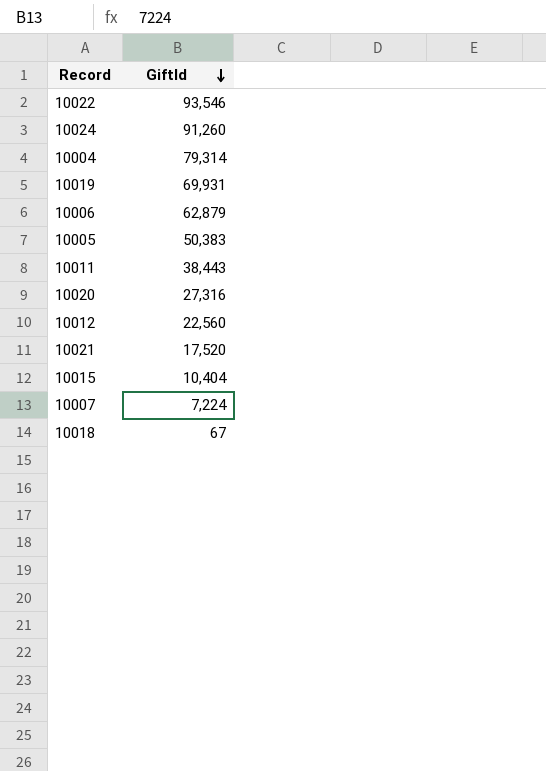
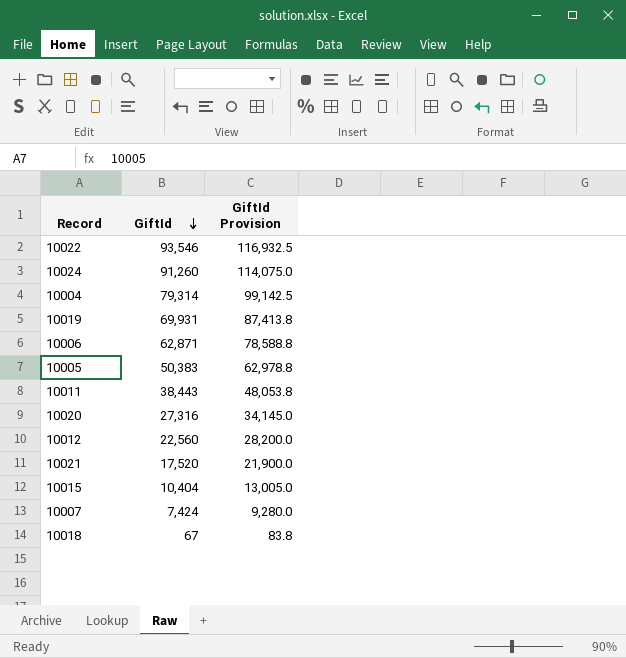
column GiftId Provision | formula: none -> [GiftId] * 1.25
10006 | GiftId: 62,879 -> 62,871
10007 | GiftId: 7,224 -> 7,424

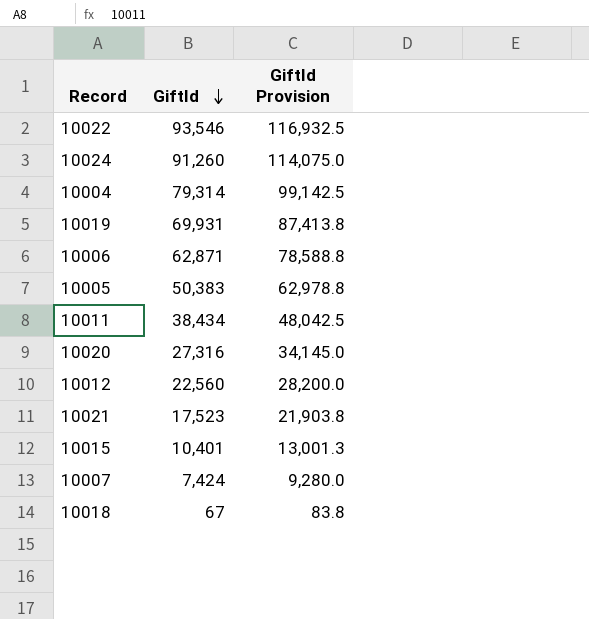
10011 | GiftId: 38,443 -> 38,434
10011 | GiftId Provision: 48,053.8 -> 48,042.5
10021 | GiftId: 17,520 -> 17,523
10021 | GiftId Provision: 21,900.0 -> 21,903.8
10015 | GiftId: 10,404 -> 10,401
10015 | GiftId Provision: 13,005.0 -> 13,001.3

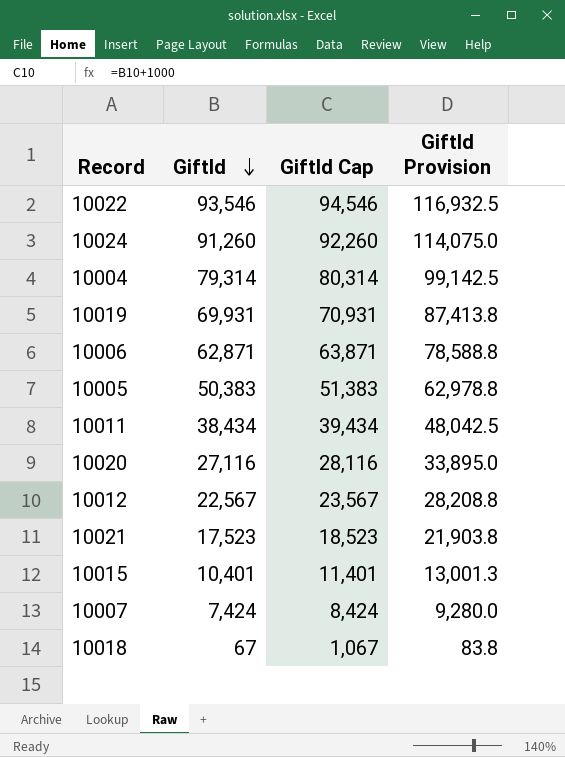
column GiftId Cap | formula: none -> [GiftId] + 1000
10020 | GiftId: 27,316 -> 27,116
10020 | GiftId Provision: 34,145.0 -> 33,895.0
10012 | GiftId: 22,560 -> 22,567
10012 | GiftId Provision: 28,200.0 -> 28,208.8

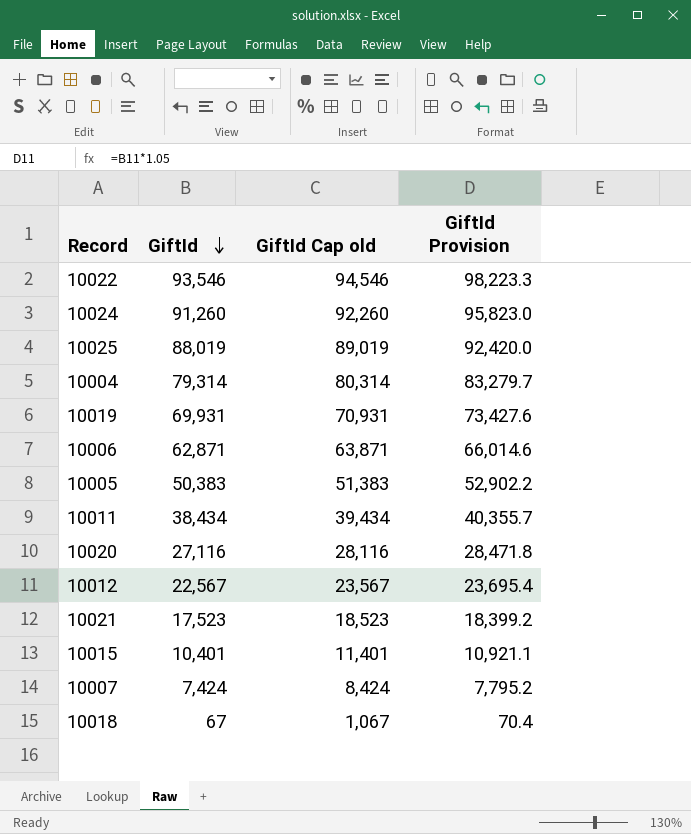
column name: GiftId Cap -> GiftId Cap old
column GiftId Provision | formula: [GiftId] * 1.25 -> [GiftId] * 1.05
row 10025: none -> 88,019 | 89,019 | 92,420.0

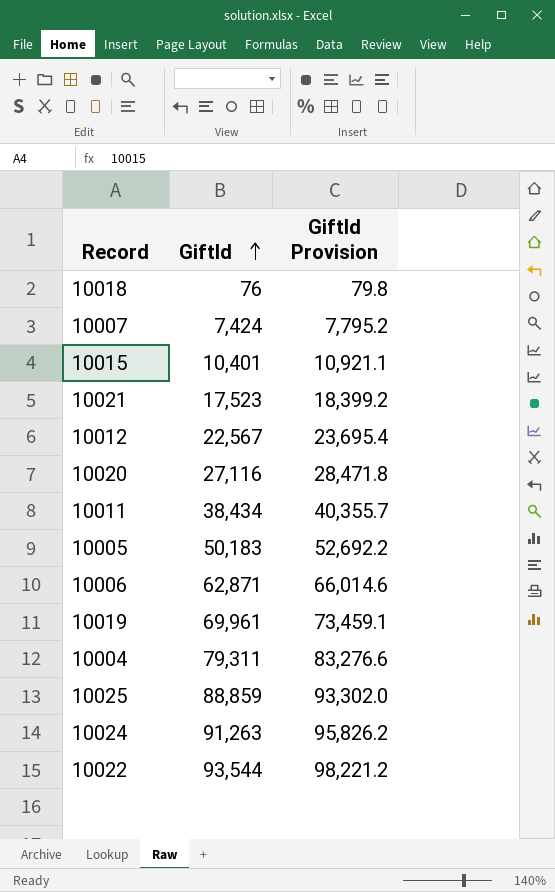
row order: GiftId descending -> GiftId ascending
column GiftId Cap old | formula: [GiftId] + 1000 -> none
10018 | GiftId: 67 -> 76
10018 | GiftId Provision: 70.4 -> 79.8
10005 | GiftId: 50,383 -> 50,183
10005 | GiftId Provision: 52,902.2 -> 52,692.2
10019 | GiftId: 69,931 -> 69,961
10019 | GiftId Provision: 73,427.6 -> 73,459.1
10004 | GiftId: 79,314 -> 79,311
10004 | GiftId Provision: 83,279.7 -> 83,276.6
10025 | GiftId: 88,019 -> 88,859
10025 | GiftId Provision: 92,420.0 -> 93,302.0
10024 | GiftId: 91,260 -> 91,263
10024 | GiftId Provision: 95,823.0 -> 95,826.2
10022 | GiftId: 93,546 -> 93,544
10022 | GiftId Provision: 98,223.3 -> 98,221.2

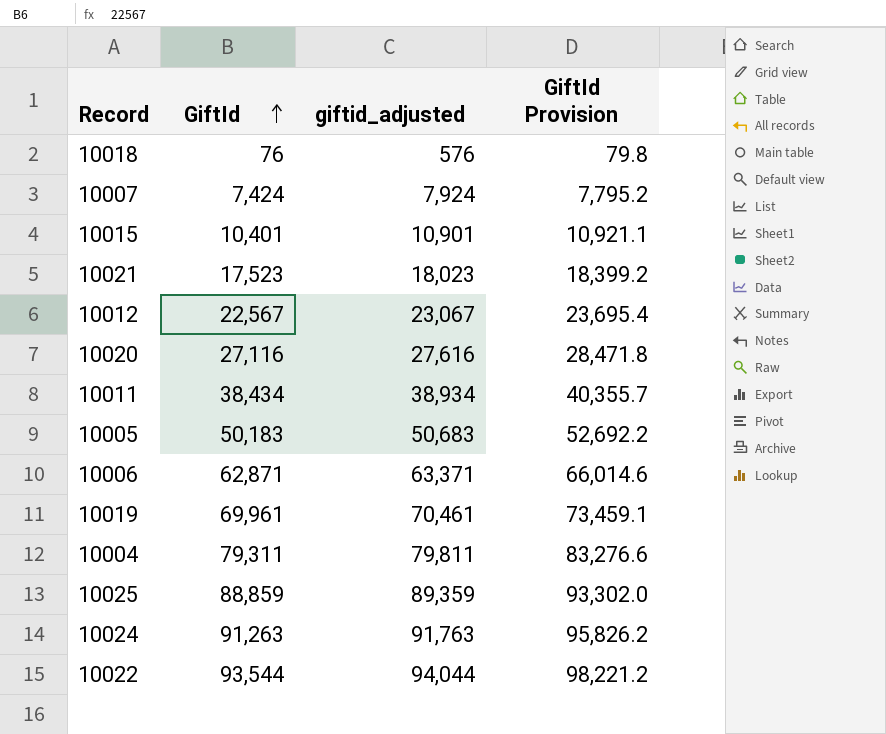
column giftid_adjusted | formula: none -> [GiftId] + 500

